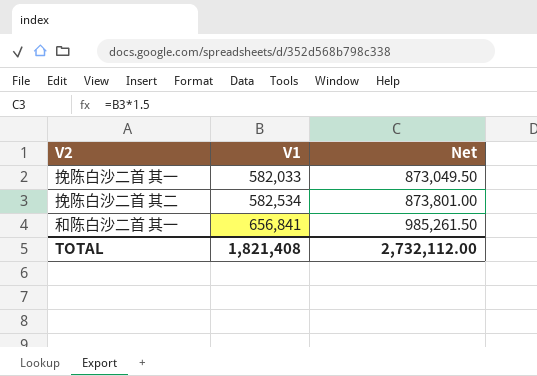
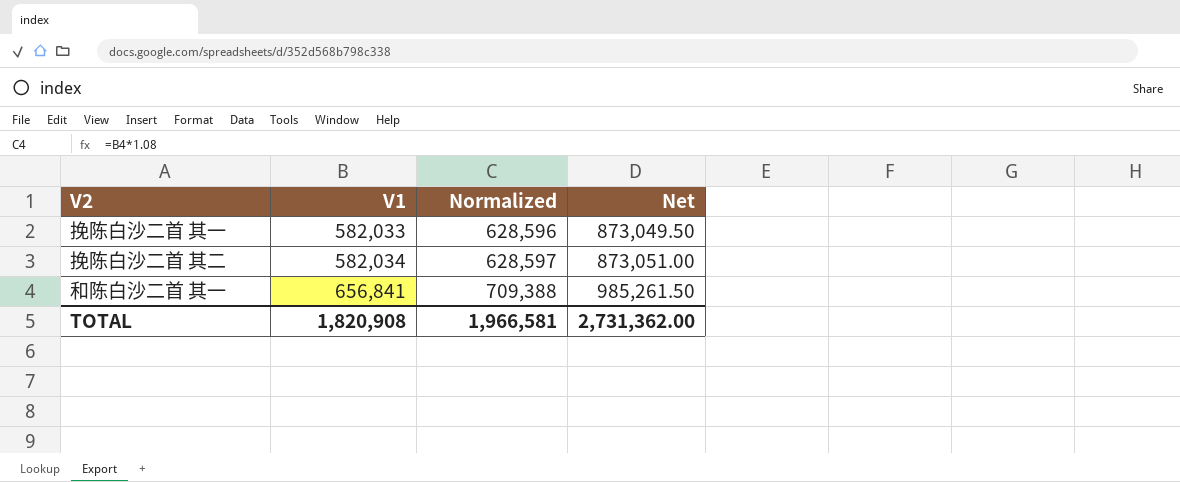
column Normalized | formula: none -> [V1] * 1.08
挽陈白沙二首 其二 | V1: 582,534 -> 582,034
挽陈白沙二首 其二 | Net: 873,801.00 -> 873,051.00
TOTAL | V1: 1,821,408 -> 1,820,908
TOTAL | Net: 2,732,112.00 -> 2,731,362.00

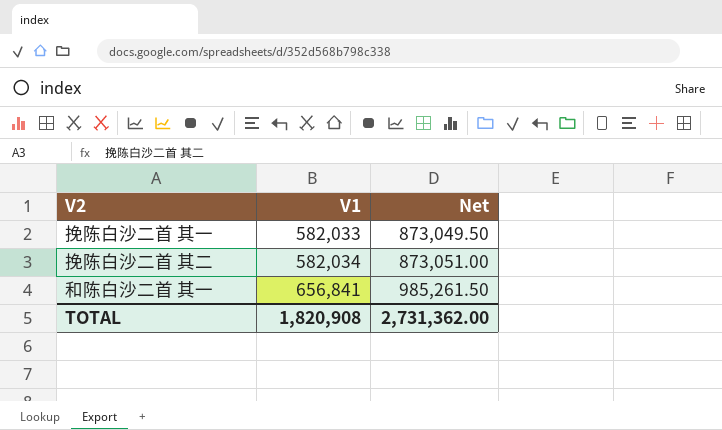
column Normalized | formula: [V1] * 1.08 -> none

